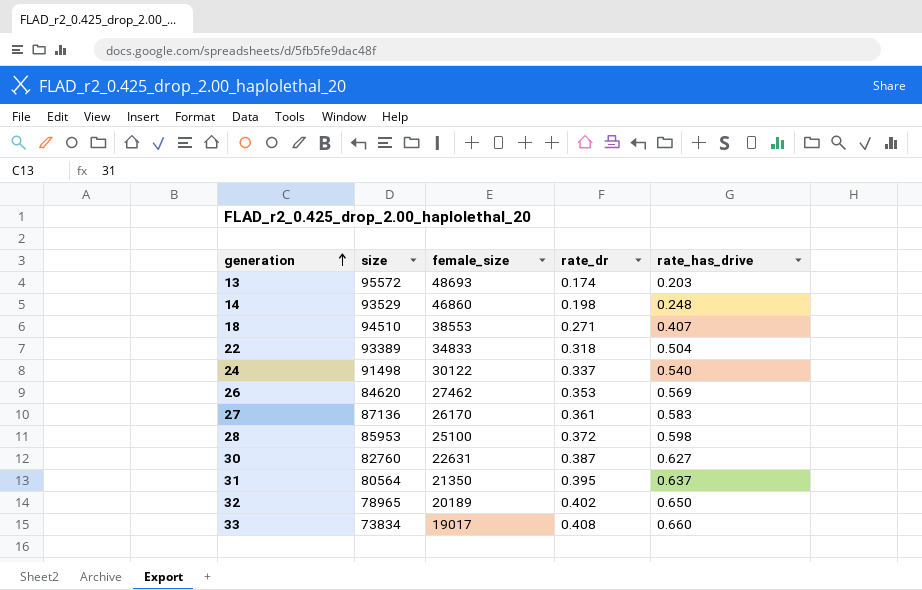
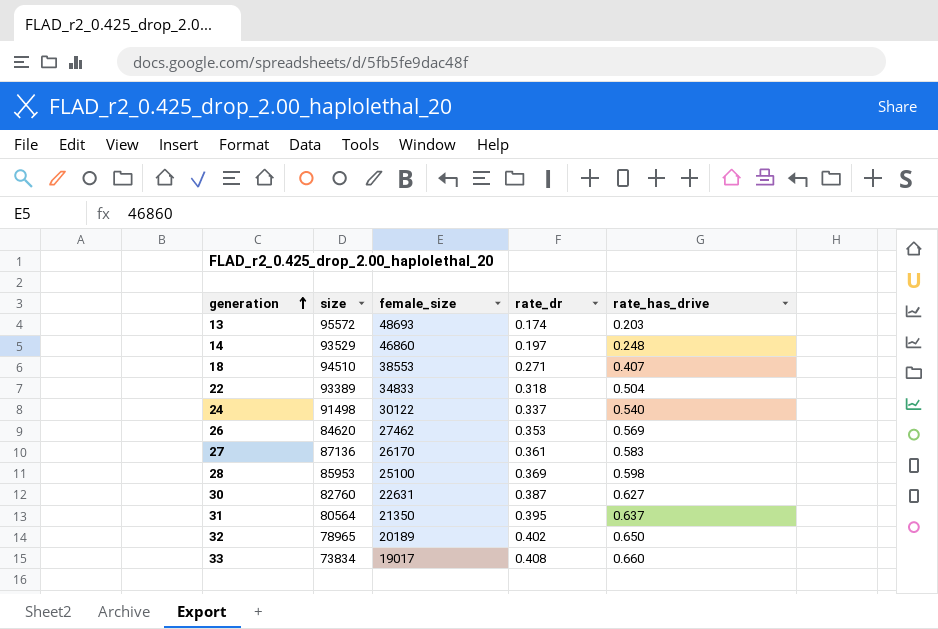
14 | rate_dr: 0.198 -> 0.197
28 | rate_dr: 0.372 -> 0.369

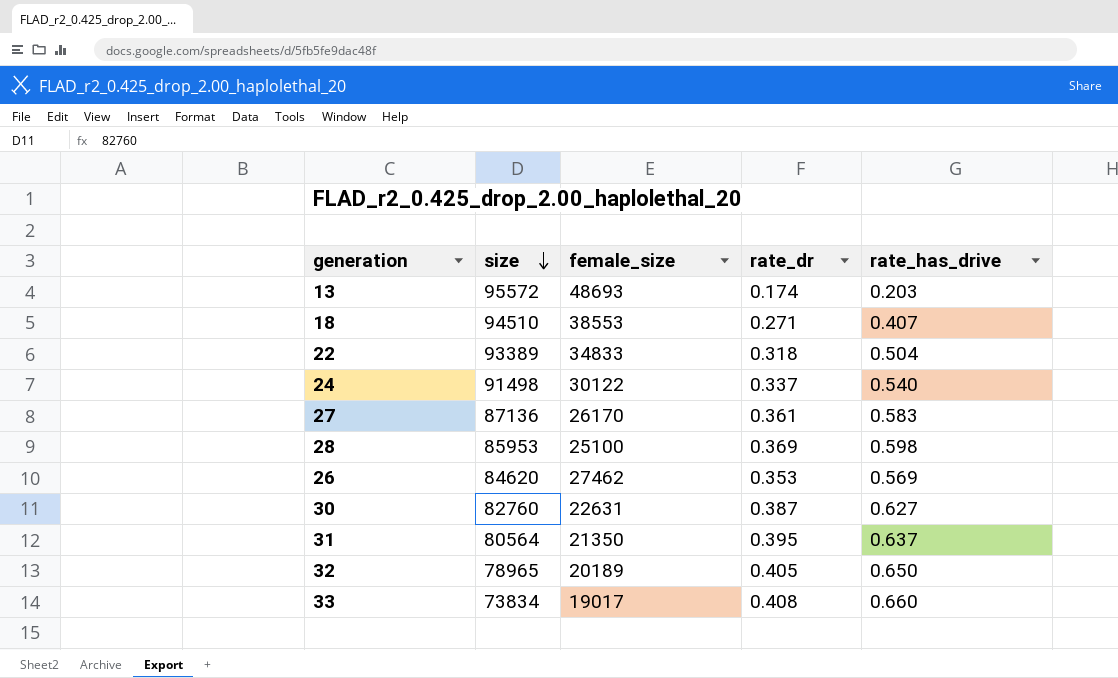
row order: generation ascending -> size descending
row 14: 93529 | 46860 | 0.197 | 0.248 -> none
32 | rate_dr: 0.402 -> 0.405

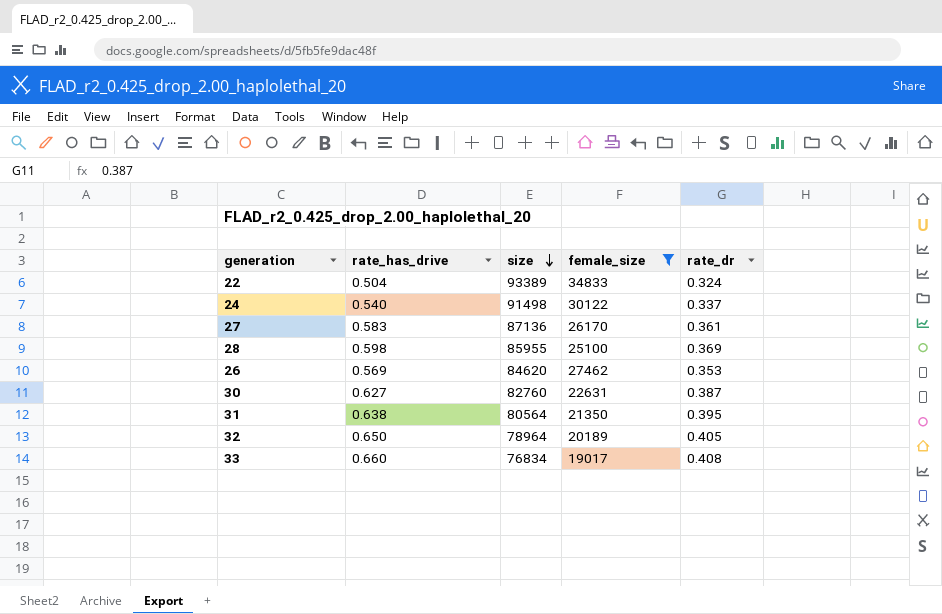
filter: none -> female_size <= 34833
column rate_has_drive | position: 5 -> 2
22 | rate_dr: 0.318 -> 0.324
28 | size: 85953 -> 85955
31 | rate_has_drive: 0.637 -> 0.638
32 | size: 78965 -> 78964
33 | size: 73834 -> 76834

